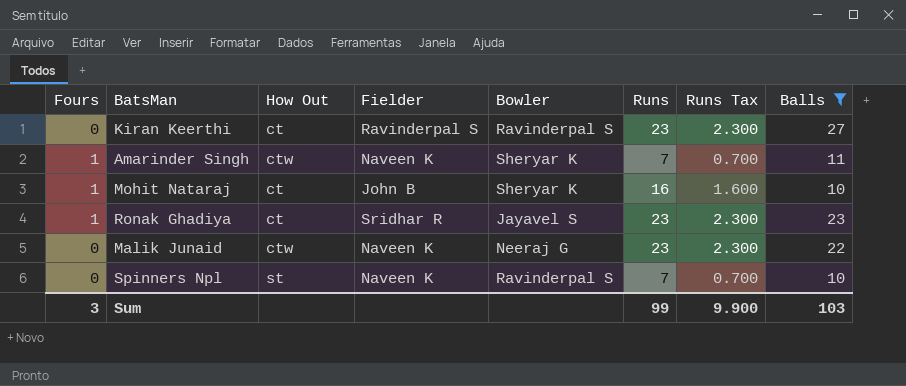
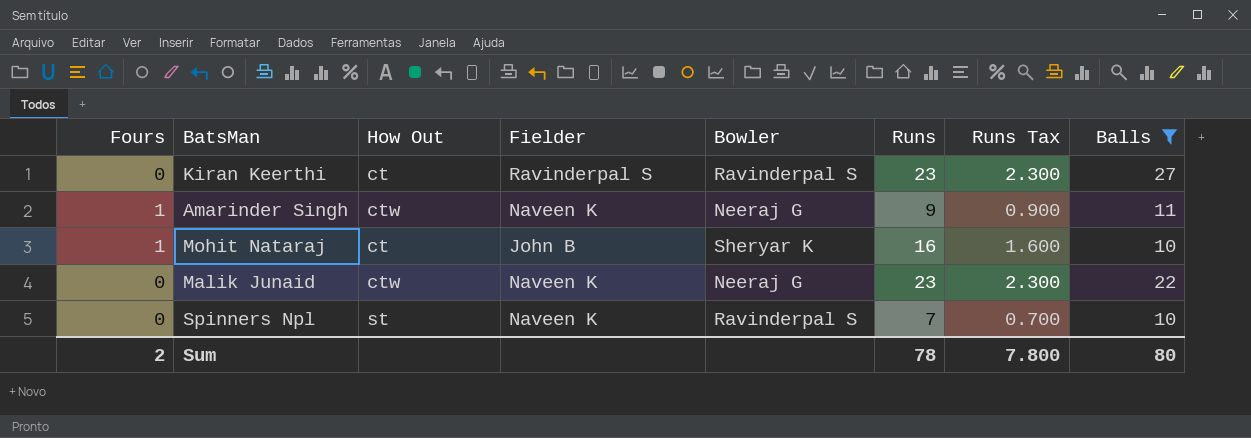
row Ronak Ghadiya: 1 | ct | Sridhar R | Jayavel S | 23 | 2.300 | 23 -> none
Amarinder Singh | Bowler: Sheryar K -> Neeraj G
Amarinder Singh | Runs: 7 -> 9
Amarinder Singh | Runs Tax: 0.700 -> 0.900
Sum | Fours: 3 -> 2
Sum | Runs: 99 -> 78
Sum | Runs Tax: 9.900 -> 7.800
Sum | Balls: 103 -> 80

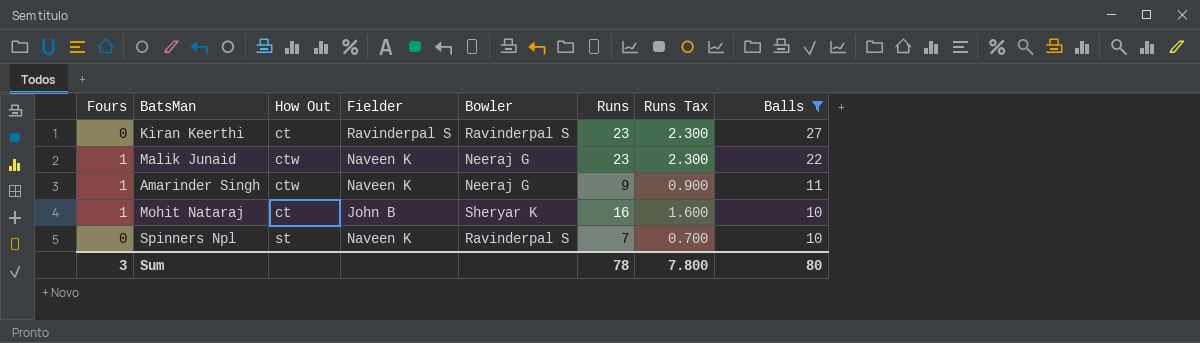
row order: none -> Balls descending
Malik Junaid | Fours: 0 -> 1
Sum | Fours: 2 -> 3

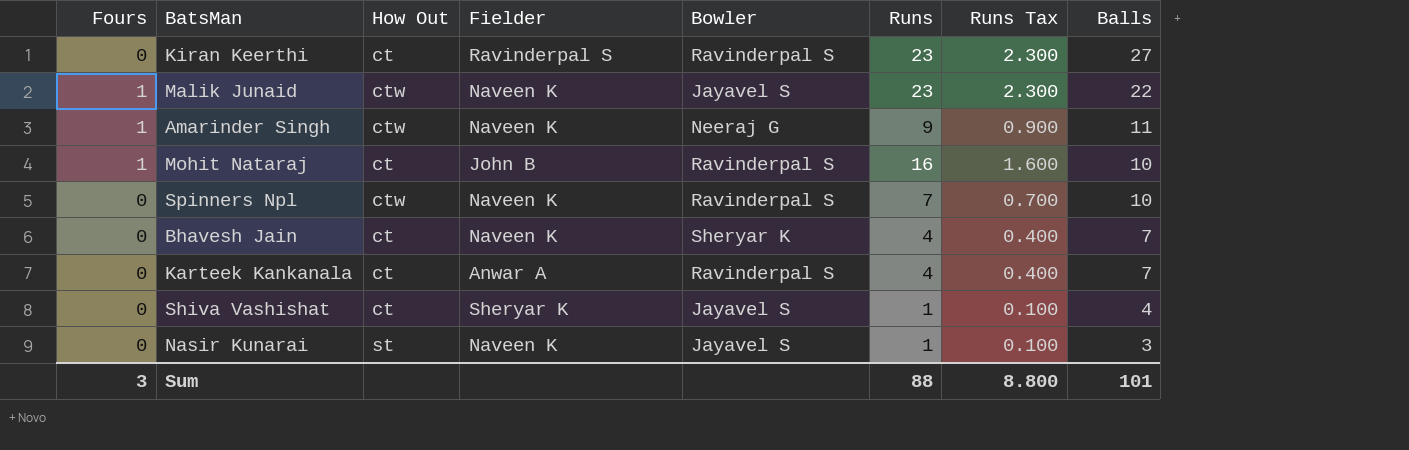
filter: Balls >= 10 -> none
Malik Junaid | Bowler: Neeraj G -> Jayavel S
Mohit Nataraj | Bowler: Sheryar K -> Ravinderpal S
Spinners Npl | How Out: st -> ctw
Sum | Runs: 78 -> 88
Sum | Runs Tax: 7.800 -> 8.800
Sum | Balls: 80 -> 101

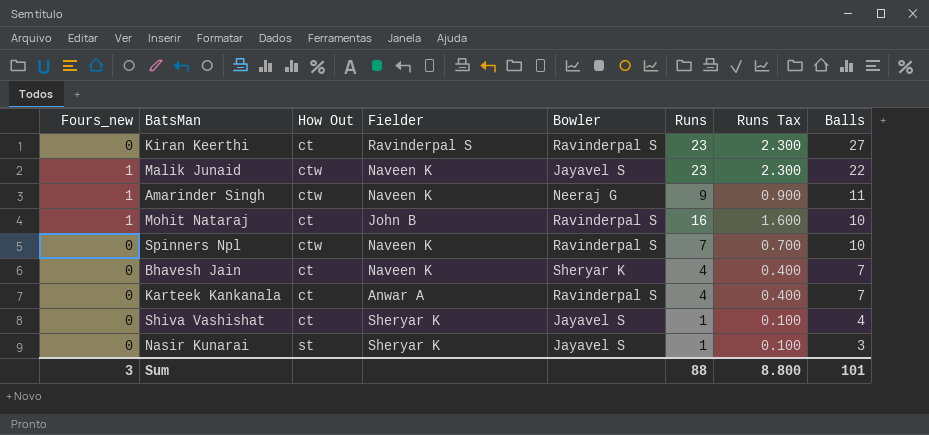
column name: Fours -> Fours_new
Nasir Kunarai | Fielder: Naveen K -> Sheryar K

